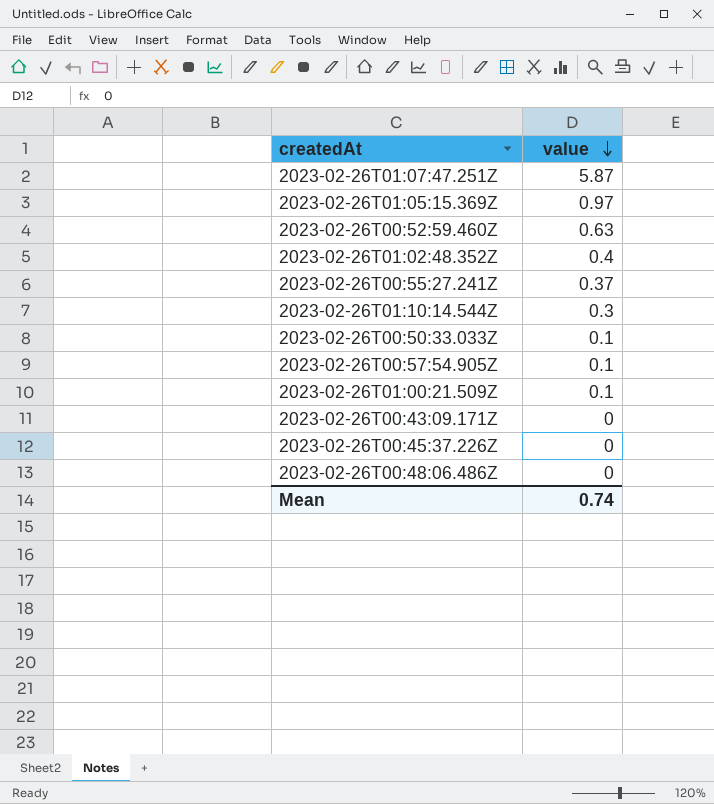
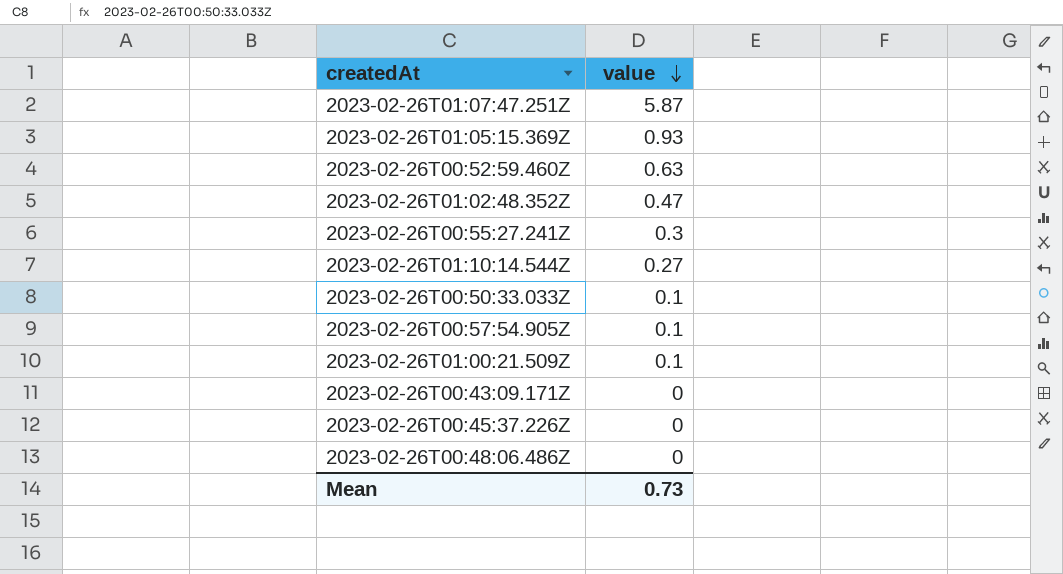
2023-02-26T01:05:15.369Z | value: 0.97 -> 0.93
2023-02-26T01:02:48.352Z | value: 0.4 -> 0.47
2023-02-26T00:55:27.241Z | value: 0.37 -> 0.3
2023-02-26T01:10:14.544Z | value: 0.3 -> 0.27
Mean | value: 0.74 -> 0.73

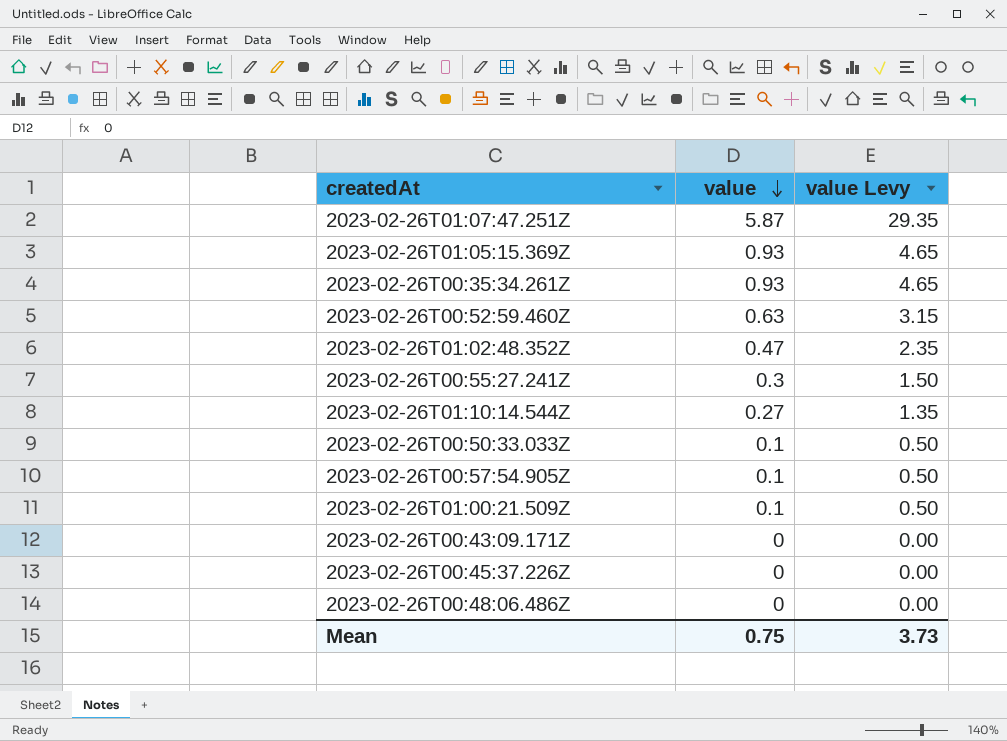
column value Levy | formula: none -> [value] * 5
row 2023-02-26T00:35:34.261Z: none -> 0.93 | 4.65
Mean | value: 0.73 -> 0.75

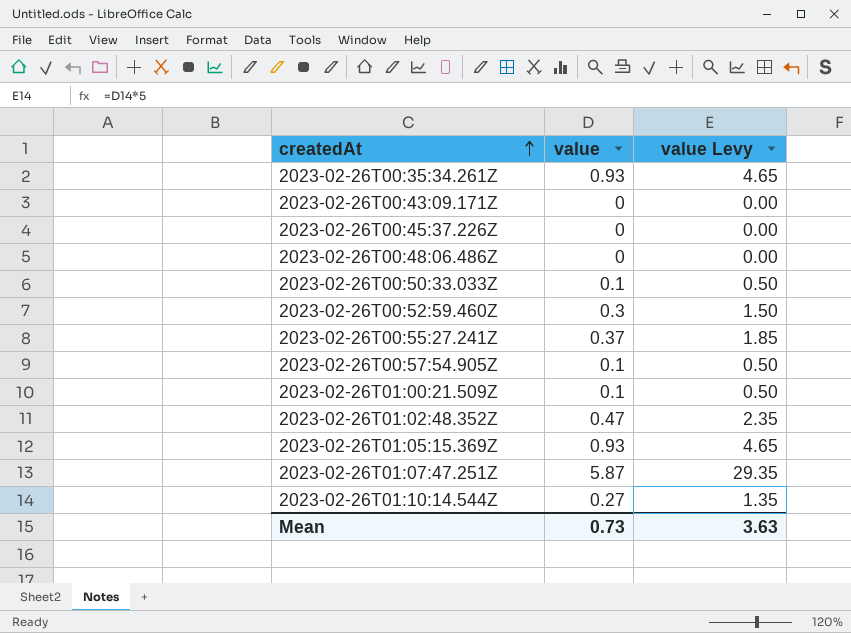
row order: value descending -> createdAt ascending
2023-02-26T00:52:59.460Z | value: 0.63 -> 0.3
2023-02-26T00:52:59.460Z | value Levy: 3.15 -> 1.50
2023-02-26T00:55:27.241Z | value: 0.3 -> 0.37
2023-02-26T00:55:27.241Z | value Levy: 1.50 -> 1.85
Mean | value: 0.75 -> 0.73
Mean | value Levy: 3.73 -> 3.63

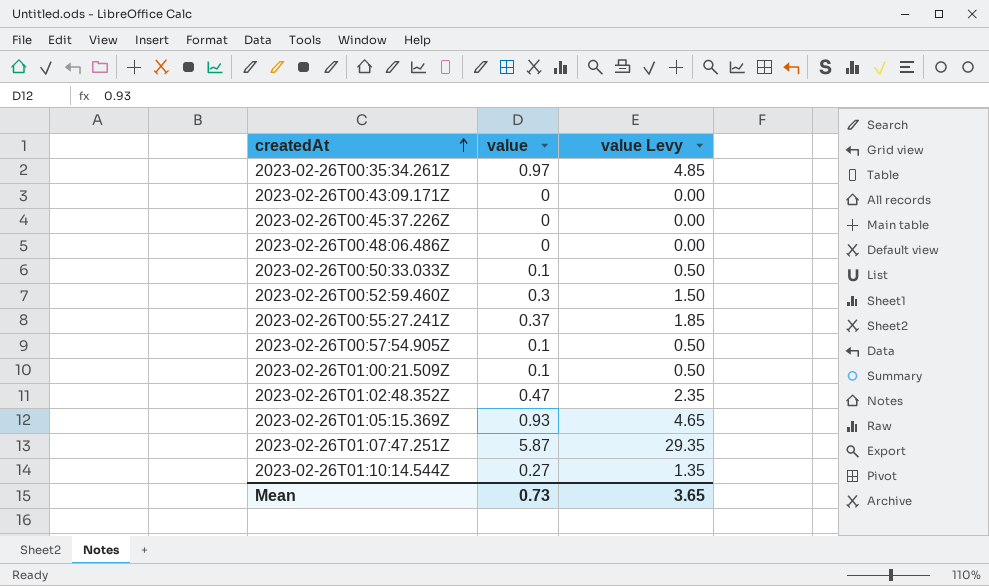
2023-02-26T00:35:34.261Z | value: 0.93 -> 0.97
2023-02-26T00:35:34.261Z | value Levy: 4.65 -> 4.85
Mean | value Levy: 3.63 -> 3.65

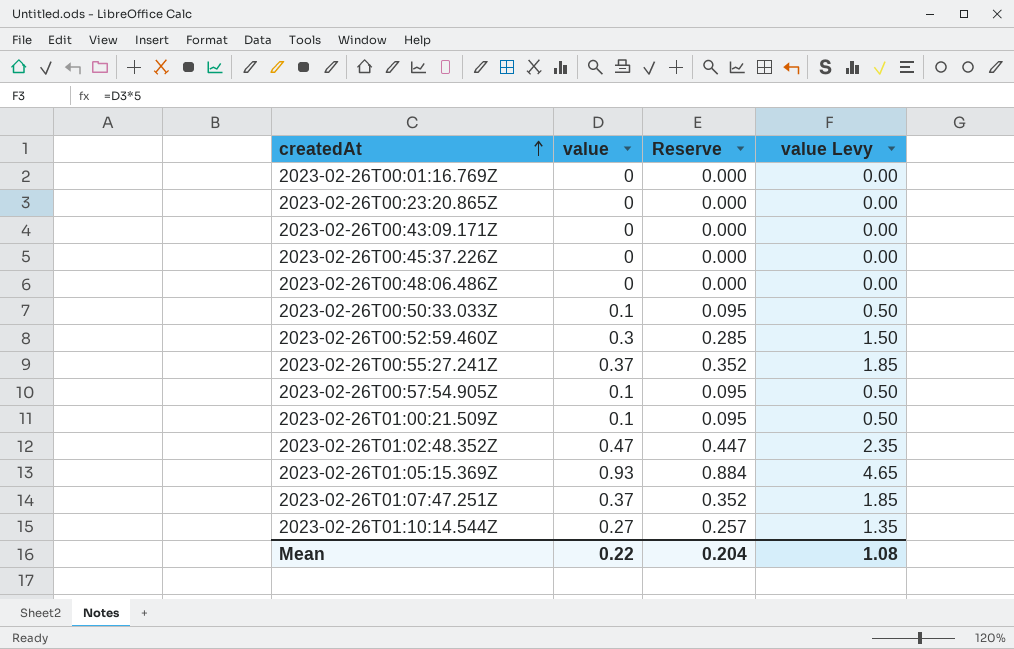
column Reserve | formula: none -> [value] * 0.95
row 2023-02-26T00:35:34.261Z: 0.97 | 4.85 -> none
row 2023-02-26T00:01:16.769Z: none -> 0 | 0.000 | 0.00
row 2023-02-26T00:23:20.865Z: none -> 0 | 0.000 | 0.00
2023-02-26T01:07:47.251Z | value: 5.87 -> 0.37
2023-02-26T01:07:47.251Z | value Levy: 29.35 -> 1.85
Mean | value: 0.73 -> 0.22
Mean | value Levy: 3.65 -> 1.08

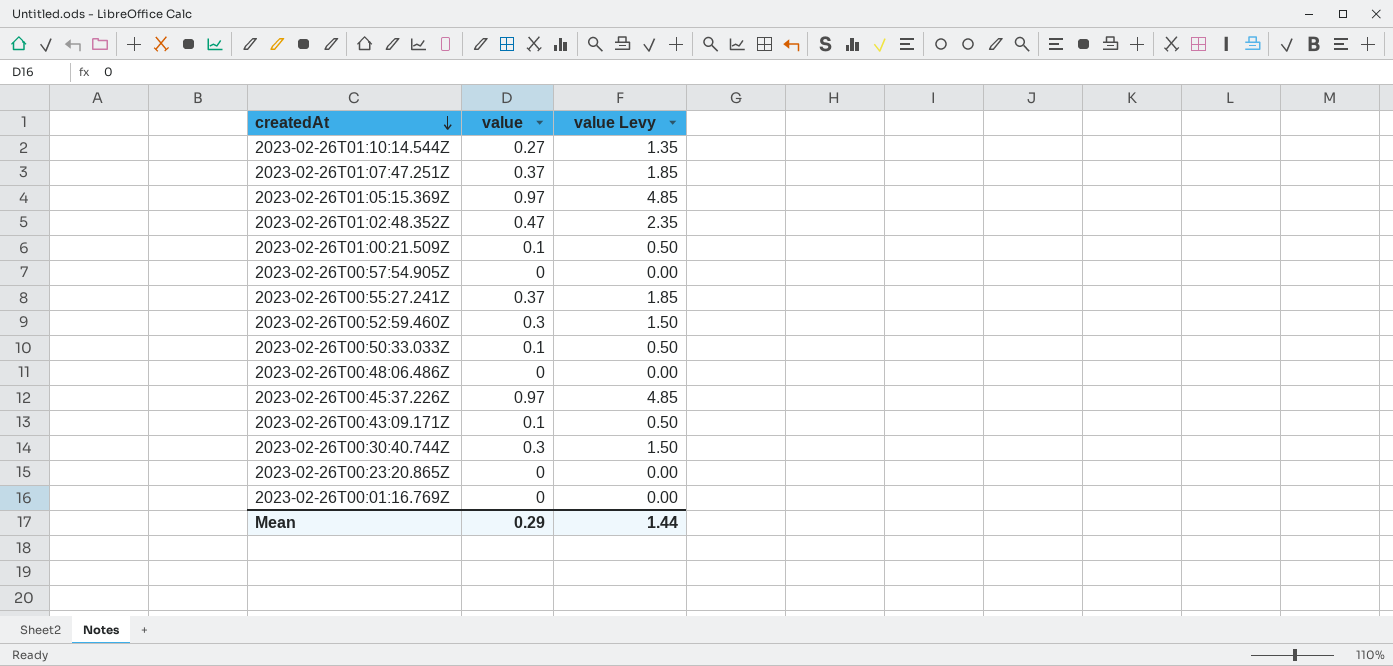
row order: createdAt ascending -> createdAt descending
column Reserve | formula: [value] * 0.95 -> none
2023-02-26T01:05:15.369Z | value: 0.93 -> 0.97
2023-02-26T01:05:15.369Z | value Levy: 4.65 -> 4.85
2023-02-26T00:57:54.905Z | value: 0.1 -> 0
2023-02-26T00:57:54.905Z | value Levy: 0.50 -> 0.00
2023-02-26T00:45:37.226Z | value: 0 -> 0.97
2023-02-26T00:45:37.226Z | value Levy: 0.00 -> 4.85
2023-02-26T00:43:09.171Z | value: 0 -> 0.1
2023-02-26T00:43:09.171Z | value Levy: 0.00 -> 0.50
row 2023-02-26T00:30:40.744Z: none -> 0.3 | 1.50
Mean | value: 0.22 -> 0.29
Mean | value Levy: 1.08 -> 1.44

